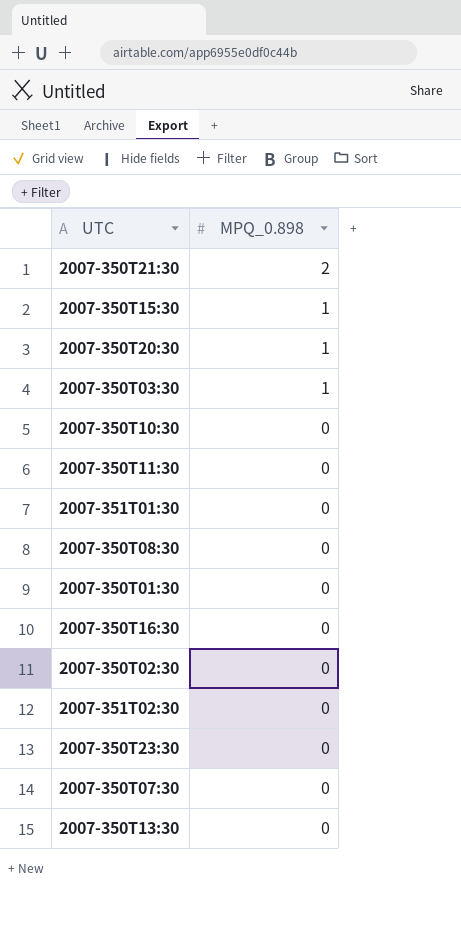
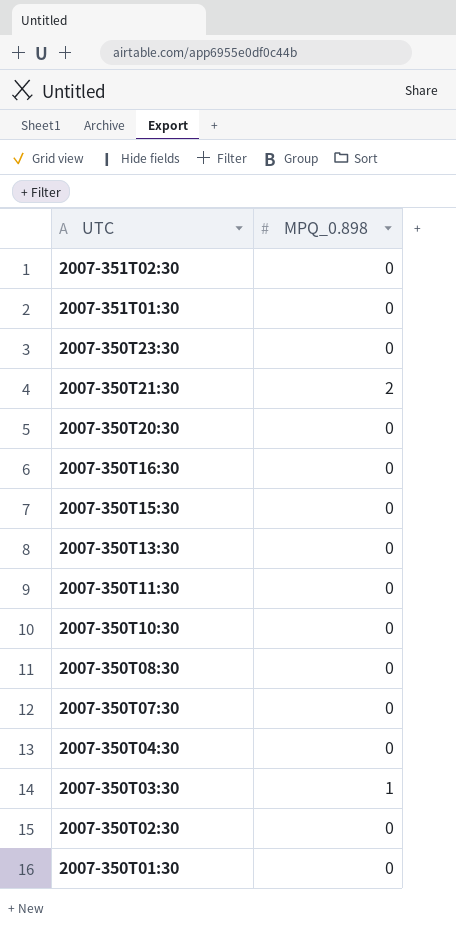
row order: MPQ_0.898 descending -> UTC descending
2007-350T20:30 | MPQ_0.898: 1 -> 0
2007-350T15:30 | MPQ_0.898: 1 -> 0
row 2007-350T04:30: none -> 0

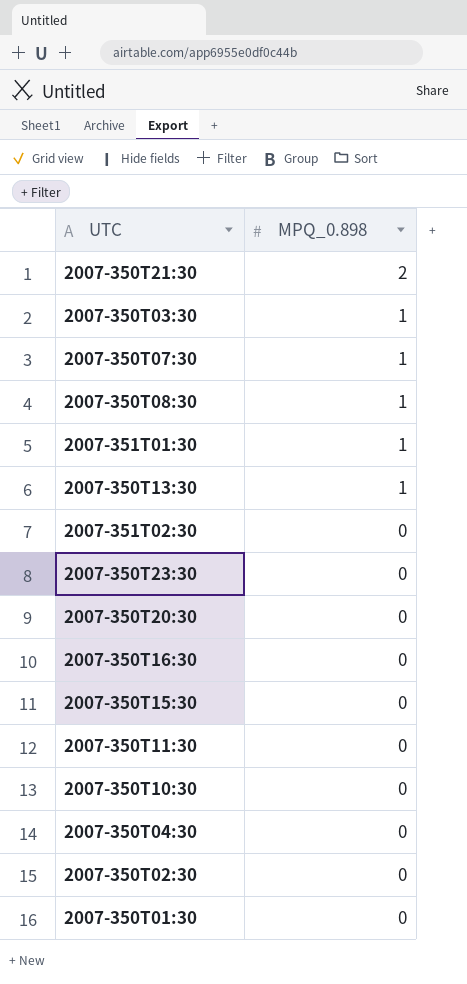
row order: UTC descending -> MPQ_0.898 descending
2007-350T07:30 | MPQ_0.898: 0 -> 1
2007-350T08:30 | MPQ_0.898: 0 -> 1
2007-351T01:30 | MPQ_0.898: 0 -> 1
2007-350T13:30 | MPQ_0.898: 0 -> 1

